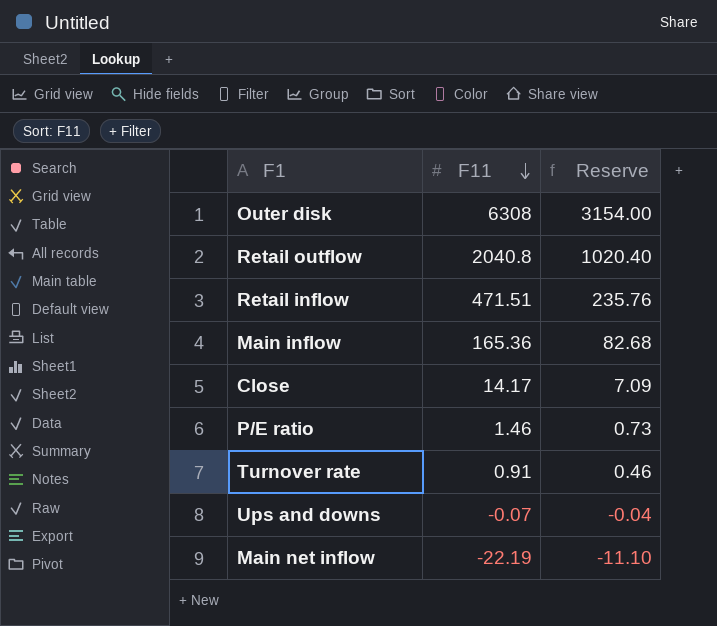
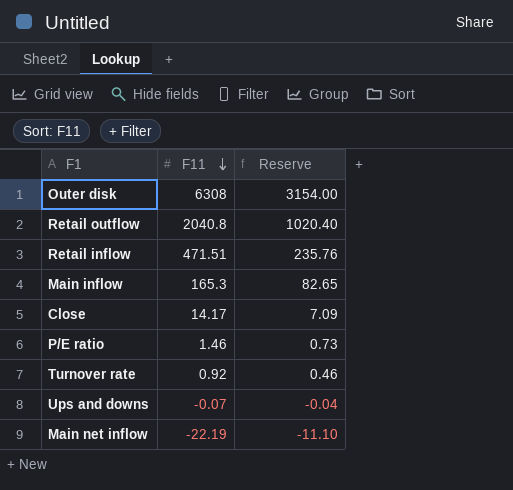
Main inflow | F11: 165.36 -> 165.3
Main inflow | Reserve: 82.68 -> 82.65
Turnover rate | F11: 0.91 -> 0.92

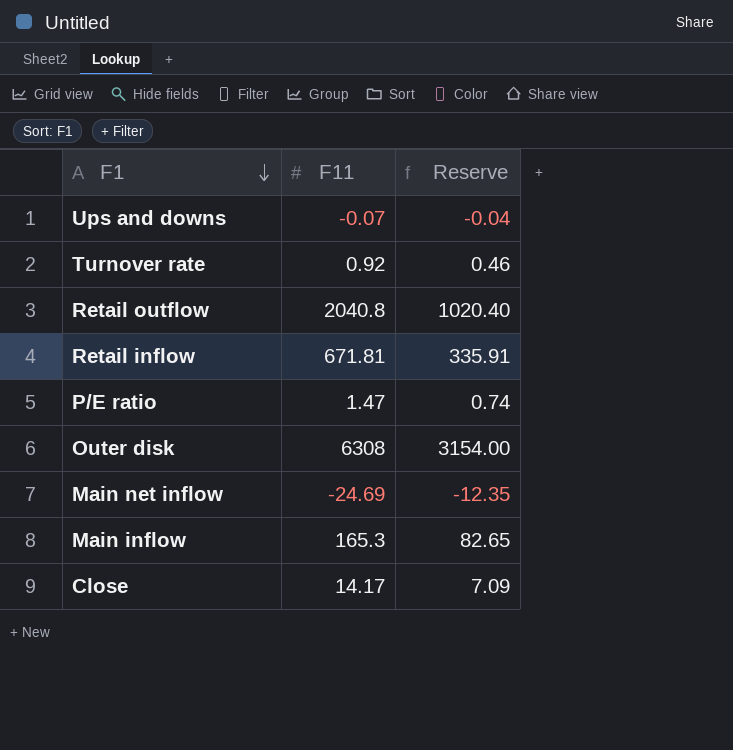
row order: F11 descending -> F1 descending
Retail inflow | F11: 471.51 -> 671.81
Retail inflow | Reserve: 235.76 -> 335.91
P/E ratio | F11: 1.46 -> 1.47
P/E ratio | Reserve: 0.73 -> 0.74
Main net inflow | F11: -22.19 -> -24.69
Main net inflow | Reserve: -11.10 -> -12.35

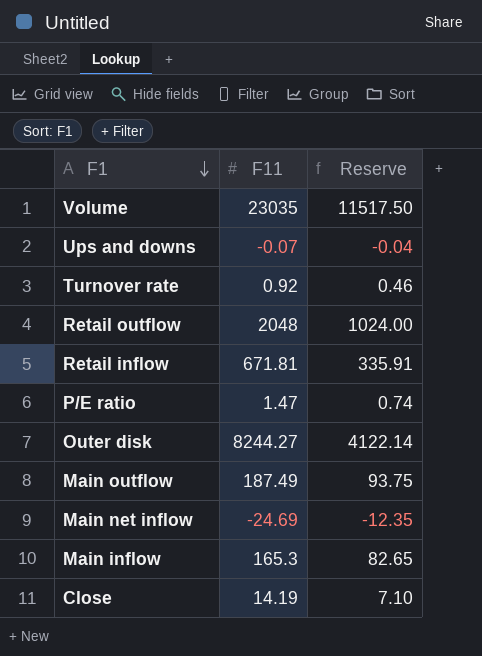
row Volume: none -> 23035 | 11517.50
Retail outflow | F11: 2040.8 -> 2048
Retail outflow | Reserve: 1020.40 -> 1024.00
Outer disk | F11: 6308 -> 8244.27
Outer disk | Reserve: 3154.00 -> 4122.14
row Main outflow: none -> 187.49 | 93.75
Close | F11: 14.17 -> 14.19
Close | Reserve: 7.09 -> 7.10

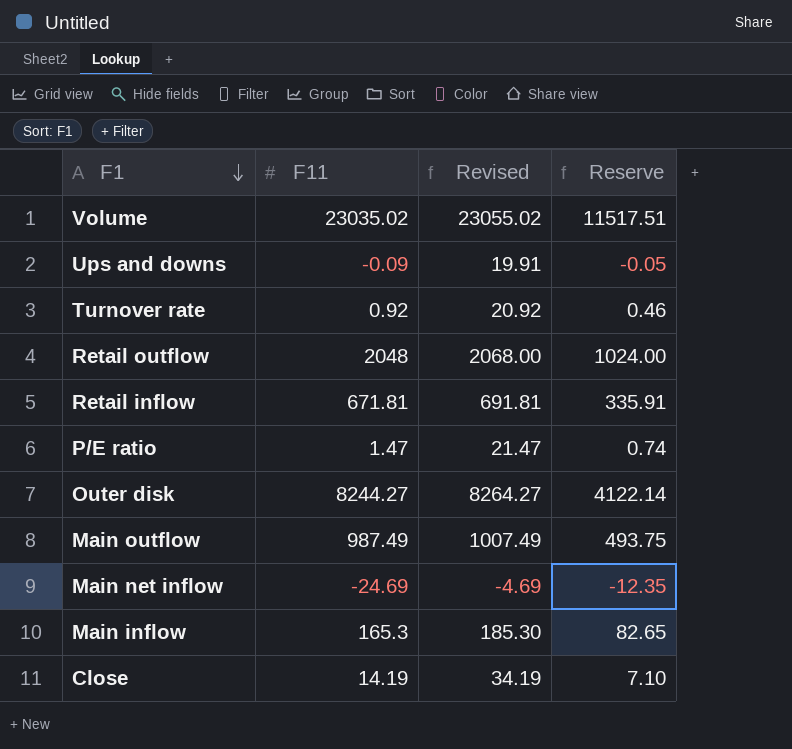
column Revised | formula: none -> [F11] + 20
Volume | F11: 23035 -> 23035.02
Volume | Reserve: 11517.50 -> 11517.51
Ups and downs | F11: -0.07 -> -0.09
Ups and downs | Reserve: -0.04 -> -0.05
Main outflow | F11: 187.49 -> 987.49
Main outflow | Reserve: 93.75 -> 493.75

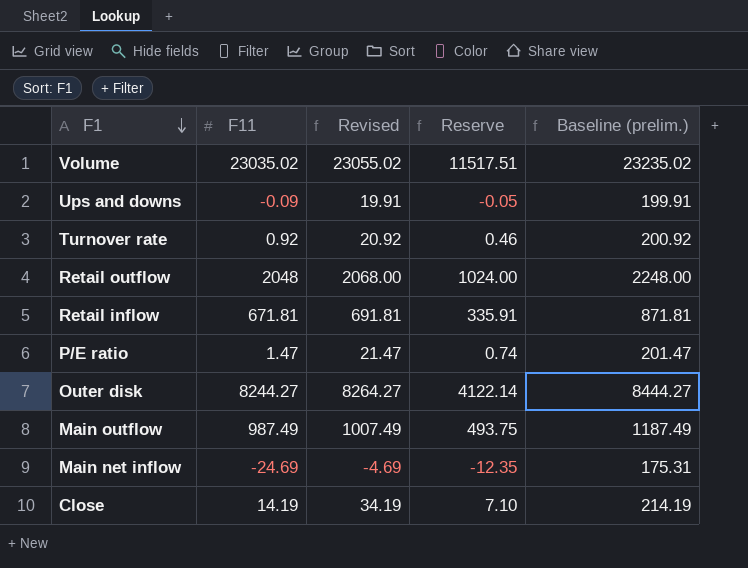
column Baseline (prelim.) | formula: none -> [F11] + 200
row Main inflow: 165.3 | 185.30 | 82.65 -> none

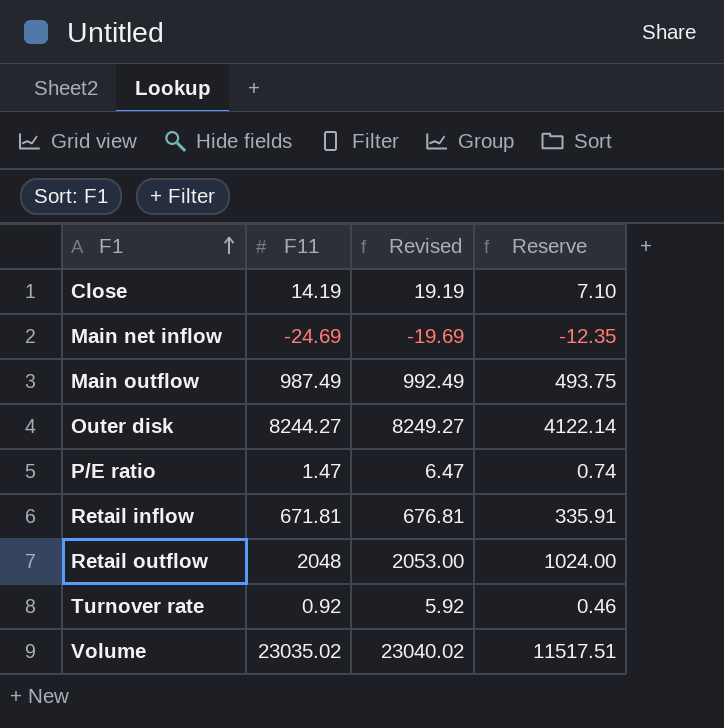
row order: F1 descending -> F1 ascending
column Baseline (prelim.) | formula: [F11] + 200 -> none
column Revised | formula: [F11] + 20 -> [F11] + 5
row Ups and downs: -0.09 | 19.91 | -0.05 | 199.91 -> none

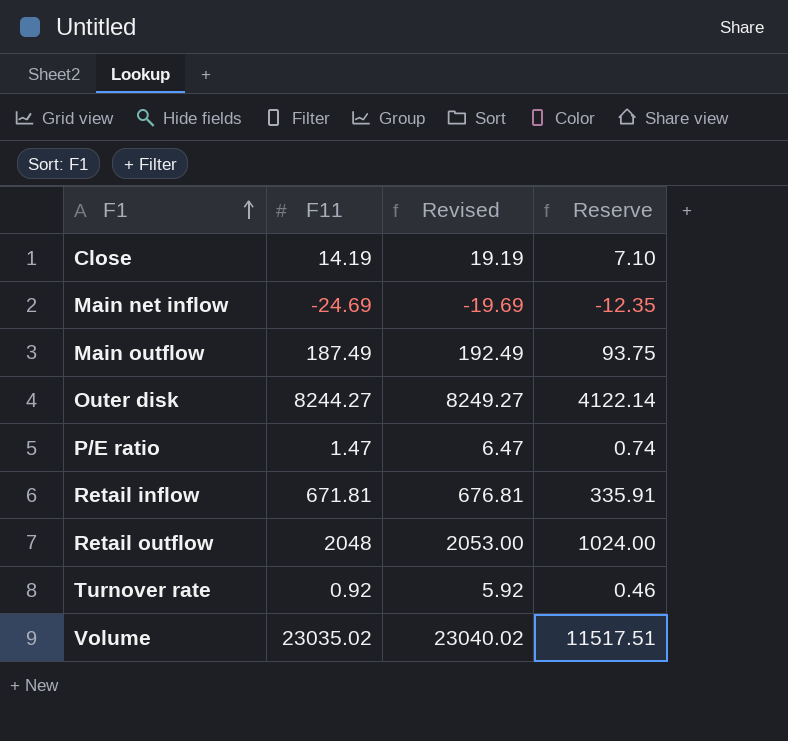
Main outflow | F11: 987.49 -> 187.49
Main outflow | Revised: 992.49 -> 192.49
Main outflow | Reserve: 493.75 -> 93.75

